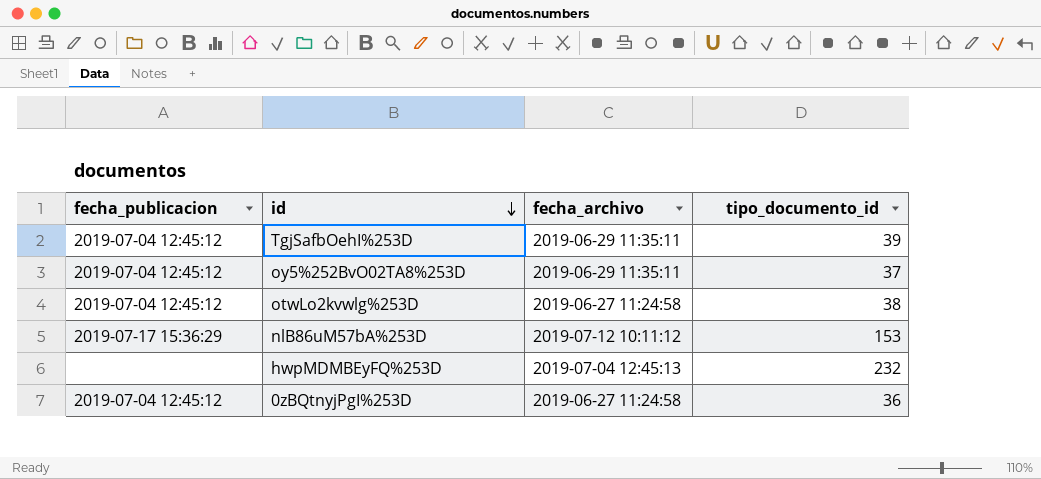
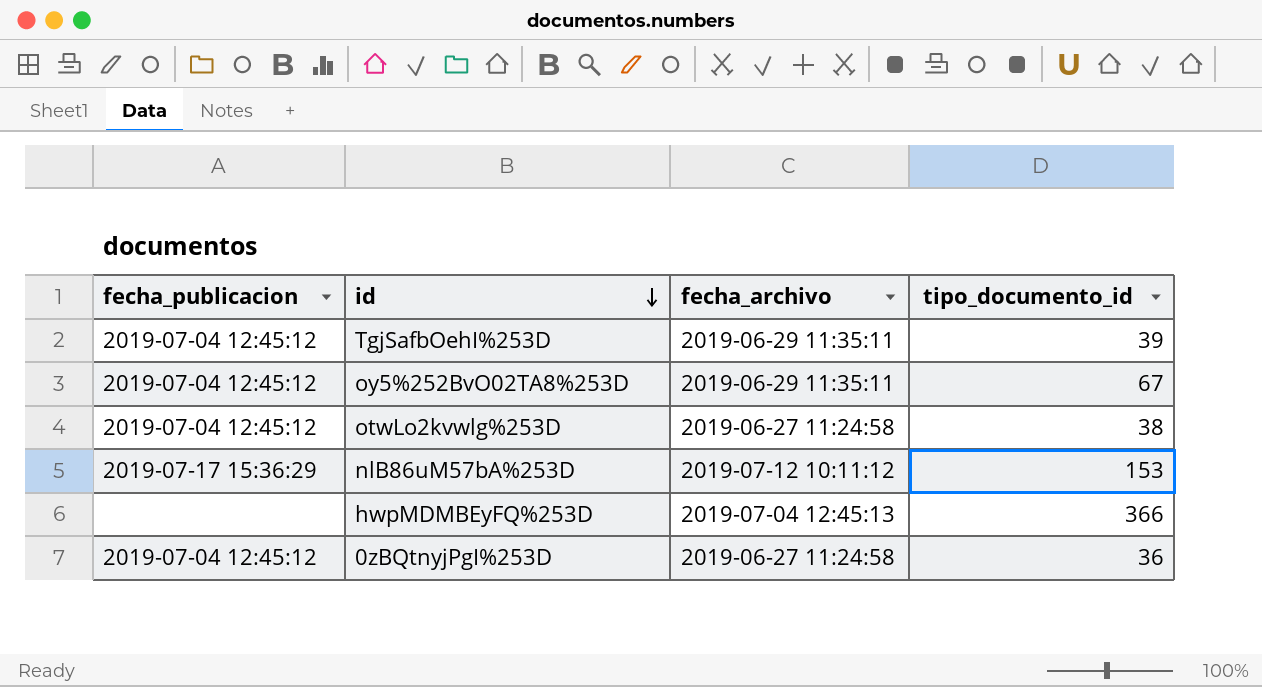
oy5%252BvO02TA8%253D | tipo_documento_id: 37 -> 67
hwpMDMBEyFQ%253D | tipo_documento_id: 232 -> 366

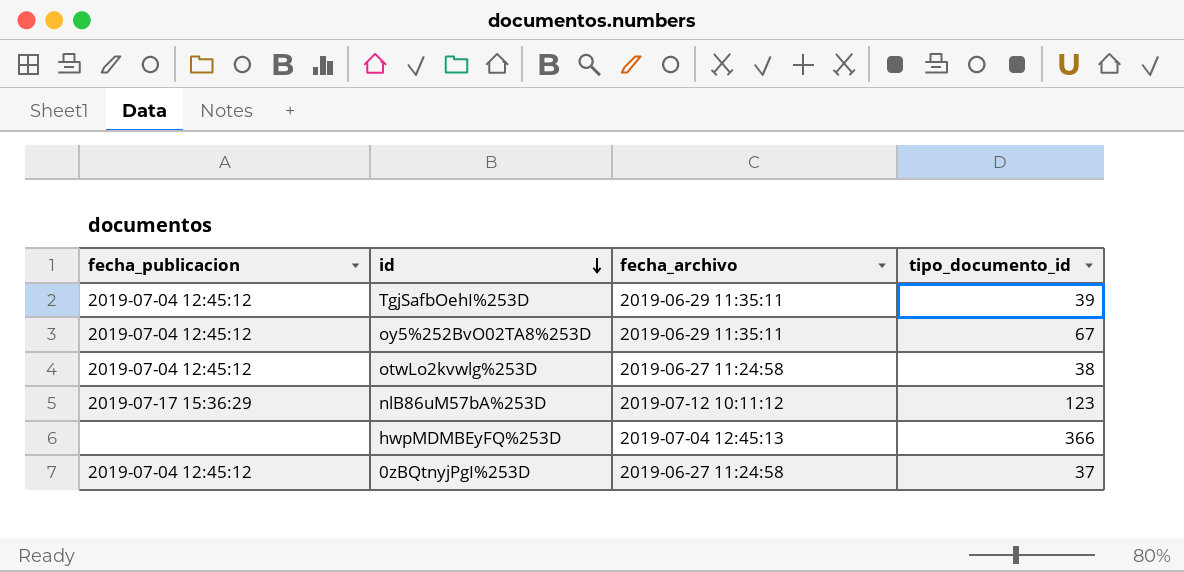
nlB86uM57bA%253D | tipo_documento_id: 153 -> 123
0zBQtnyjPgI%253D | tipo_documento_id: 36 -> 37

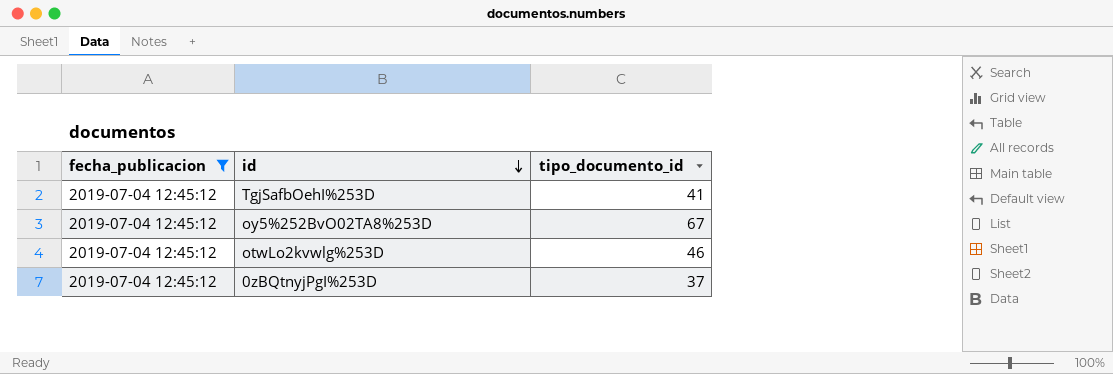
filter: none -> fecha_publicacion = 2019-07-04 12:45:12
column fecha_archivo | position: 3 -> none
TgjSafbOehI%253D | tipo_documento_id: 39 -> 41
otwLo2kvwlg%253D | tipo_documento_id: 38 -> 46

